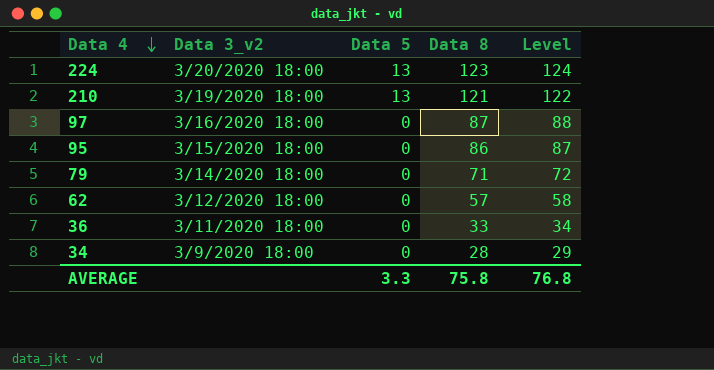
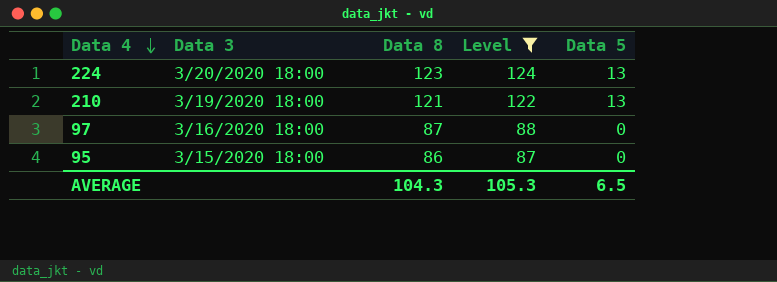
filter: none -> Level >= 87
column name: Data 3_v2 -> Data 3
column Data 5 | position: 3 -> 5
AVERAGE | Data 8: 75.8 -> 104.3
AVERAGE | Level: 76.8 -> 105.3
AVERAGE | Data 5: 3.3 -> 6.5

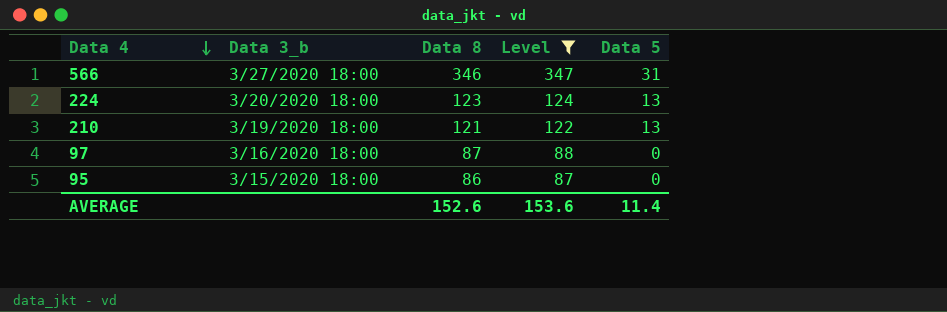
column name: Data 3 -> Data 3_b
row 566: none -> 3/27/2020 18:00 | 346 | 347 | 31
AVERAGE | Data 8: 104.3 -> 152.6
AVERAGE | Level: 105.3 -> 153.6
AVERAGE | Data 5: 6.5 -> 11.4

